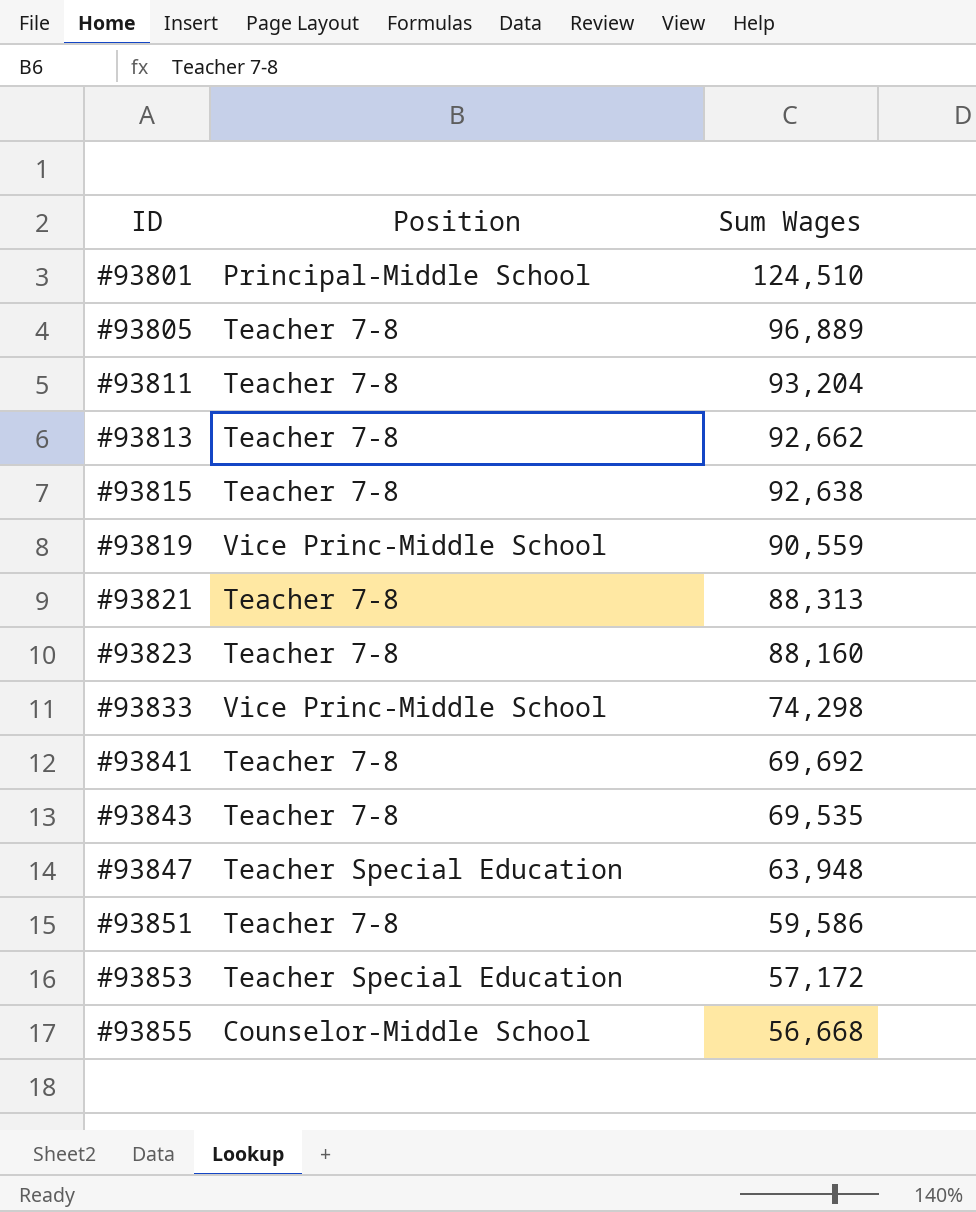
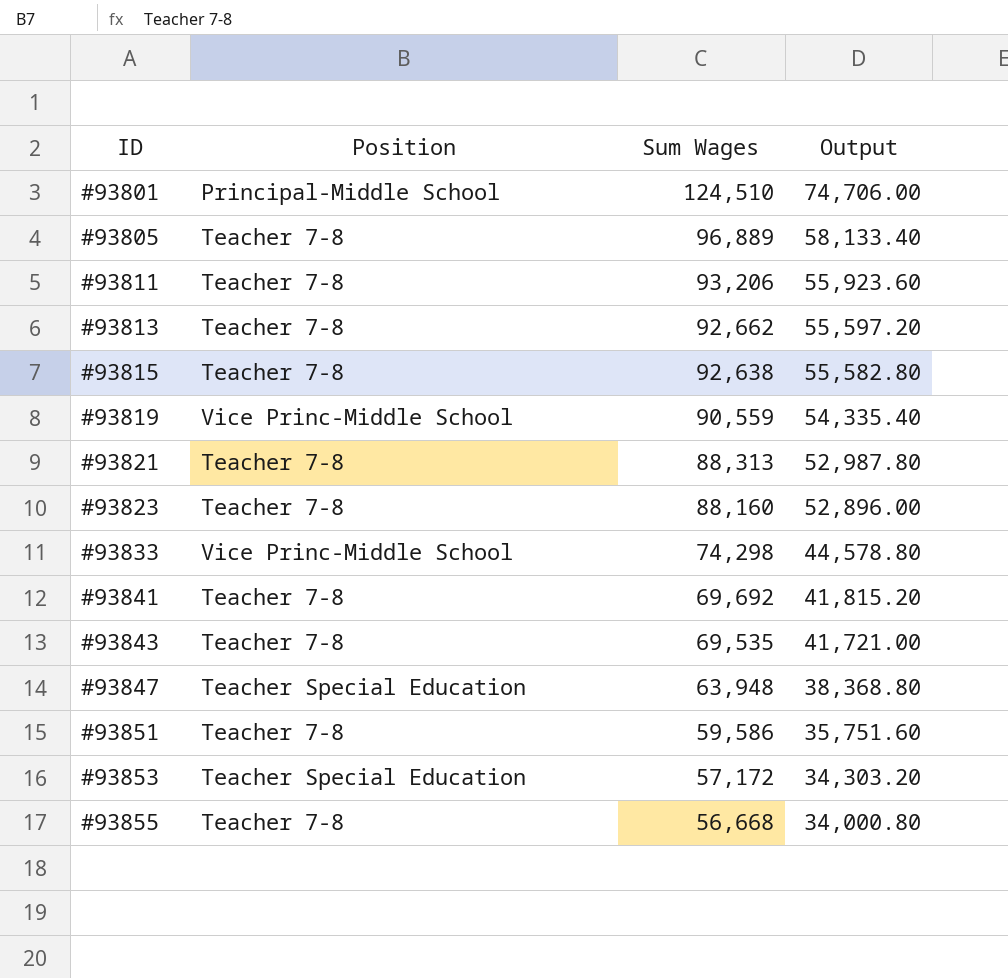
column Output | formula: none -> [Sum Wages] * 0.6
#93811 | Sum Wages: 93,204 -> 93,206
#93855 | Position: Counselor-Middle School -> Teacher 7-8

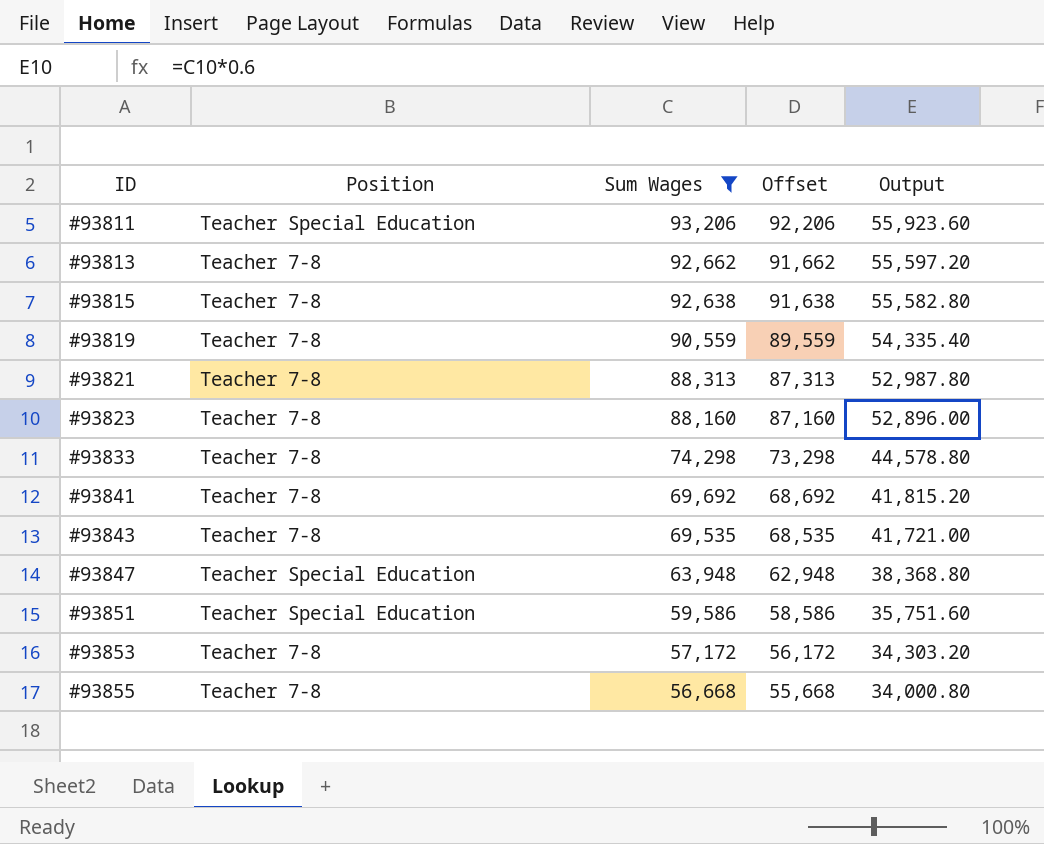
filter: none -> Sum Wages <= 93,206
column Offset | formula: none -> [Sum Wages] - 1000
#93811 | Position: Teacher 7-8 -> Teacher Special Education
#93819 | Position: Vice Princ-Middle School -> Teacher 7-8
#93833 | Position: Vice Princ-Middle School -> Teacher 7-8
#93851 | Position: Teacher 7-8 -> Teacher Special Education
#93853 | Position: Teacher Special Education -> Teacher 7-8

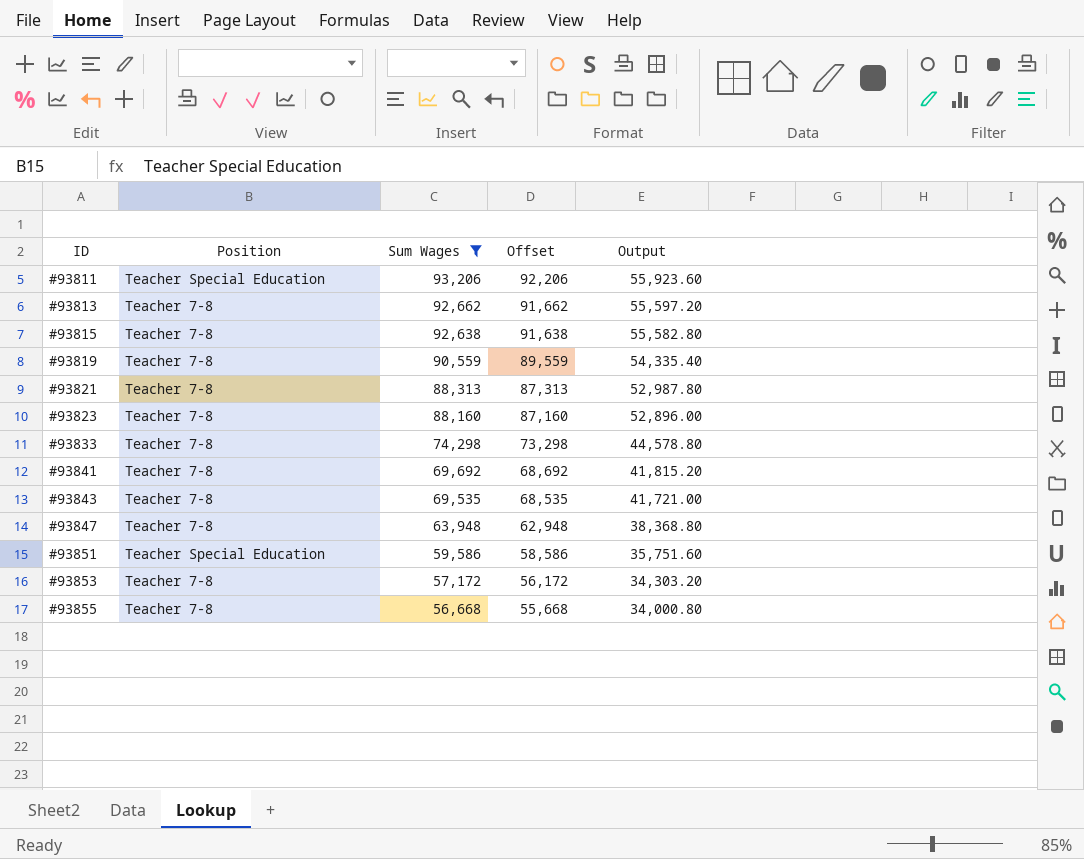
#93847 | Position: Teacher Special Education -> Teacher 7-8

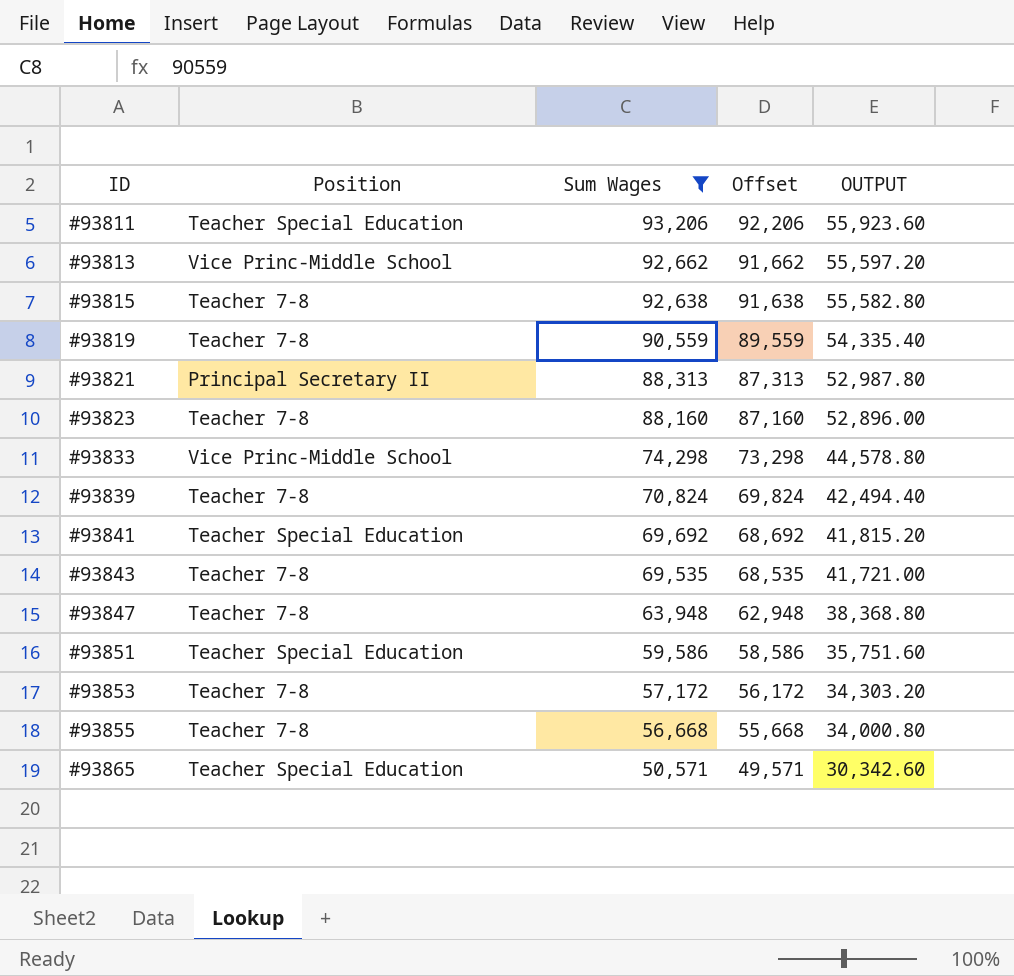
column name: Output -> OUTPUT
#93813 | Position: Teacher 7-8 -> Vice Princ-Middle School
#93821 | Position: Teacher 7-8 -> Principal Secretary II
#93833 | Position: Teacher 7-8 -> Vice Princ-Middle School
row #93839: none -> Teacher 7-8 | 70,824 | 69,824 | 42,494.40
#93841 | Position: Teacher 7-8 -> Teacher Special Education
row #93865: none -> Teacher Special Education | 50,571 | 49,571 | 30,342.60

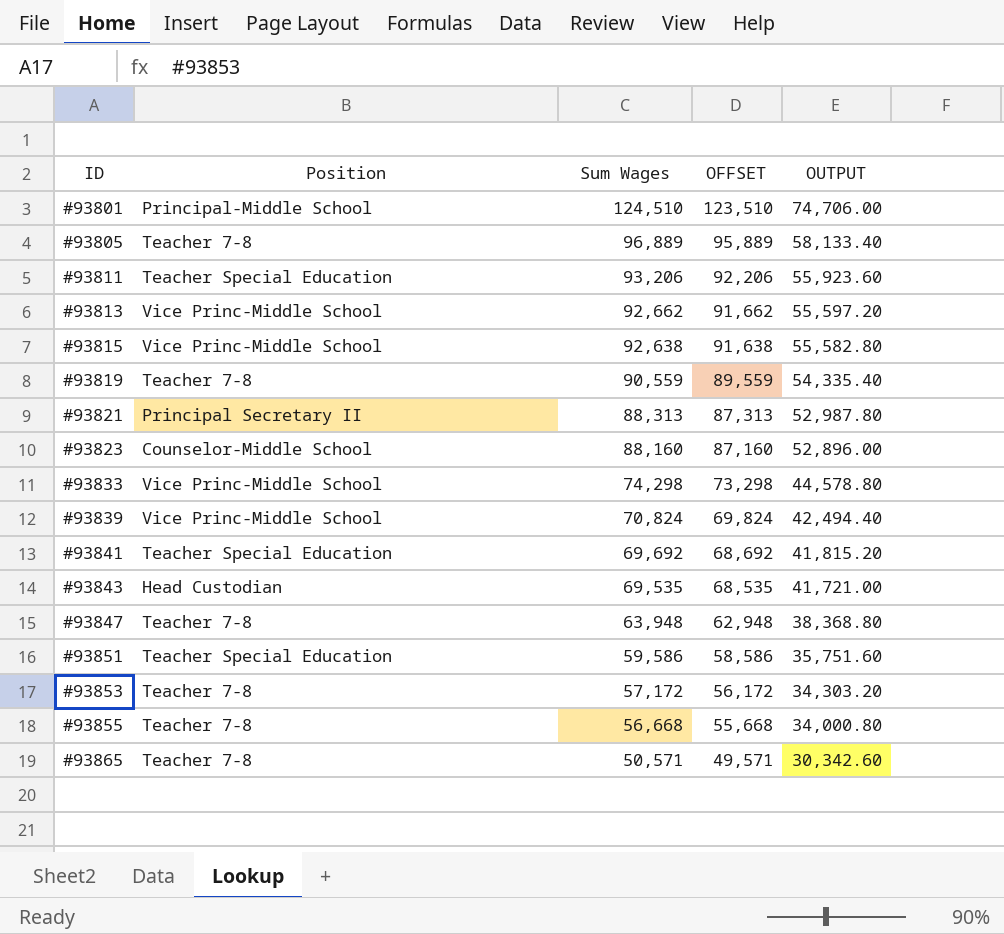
filter: Sum Wages <= 93,206 -> none
column name: Offset -> OFFSET
#93815 | Position: Teacher 7-8 -> Vice Princ-Middle School
#93823 | Position: Teacher 7-8 -> Counselor-Middle School
#93839 | Position: Teacher 7-8 -> Vice Princ-Middle School
#93843 | Position: Teacher 7-8 -> Head Custodian
#93865 | Position: Teacher Special Education -> Teacher 7-8

